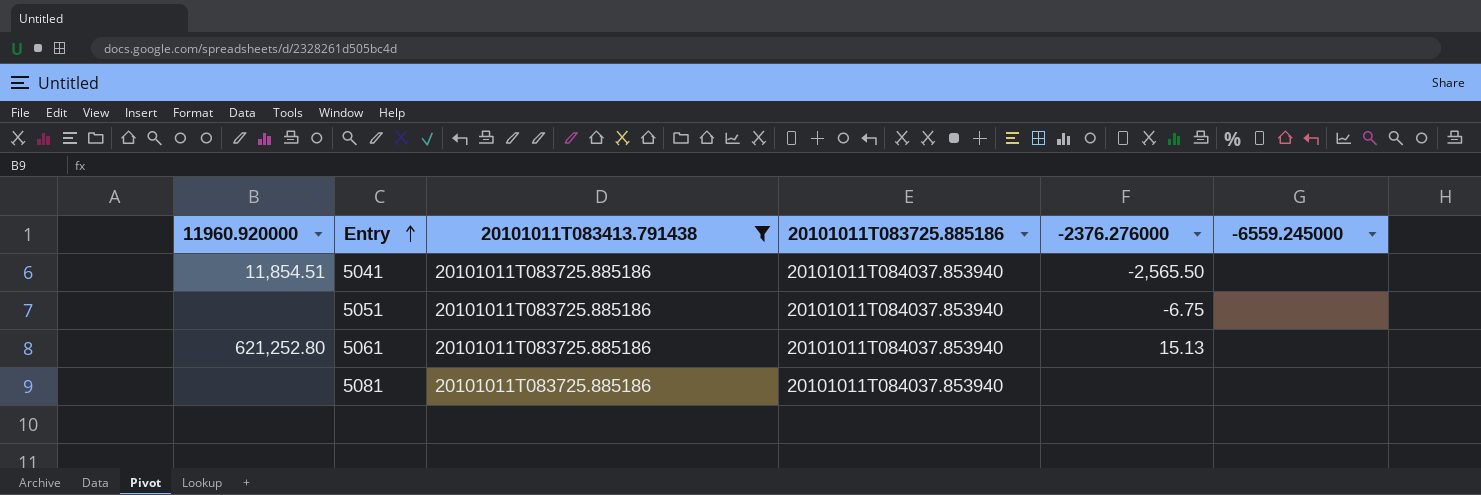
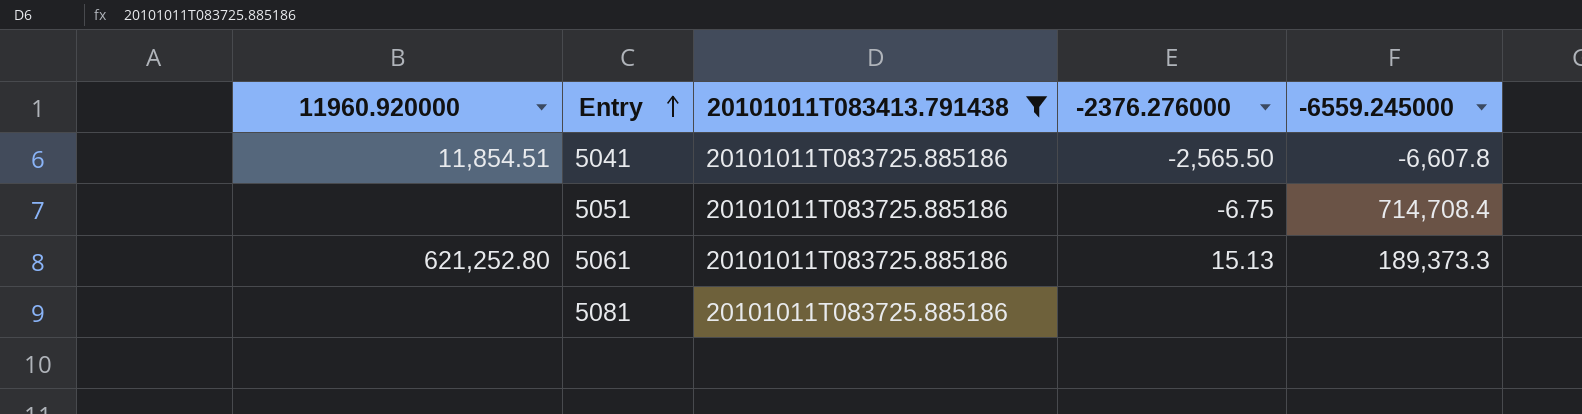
column 20101011T083725.885186 | position: 4 -> none
5041 | -6559.245000: none -> -6,607.8
5051 | -6559.245000: none -> 714,708.4
5061 | -6559.245000: none -> 189,373.3

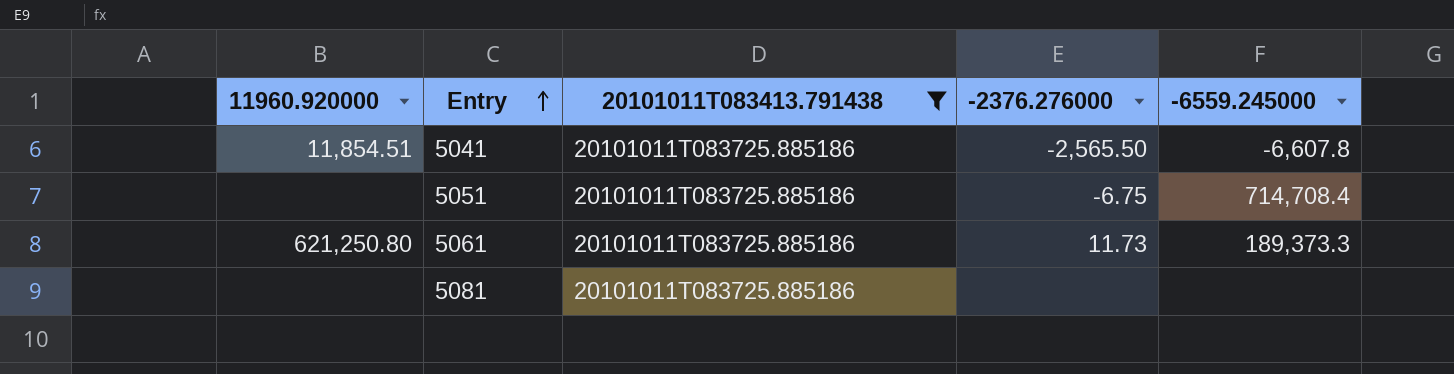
5061 | 11960.920000: 621,252.80 -> 621,250.80
5061 | -2376.276000: 15.13 -> 11.73

